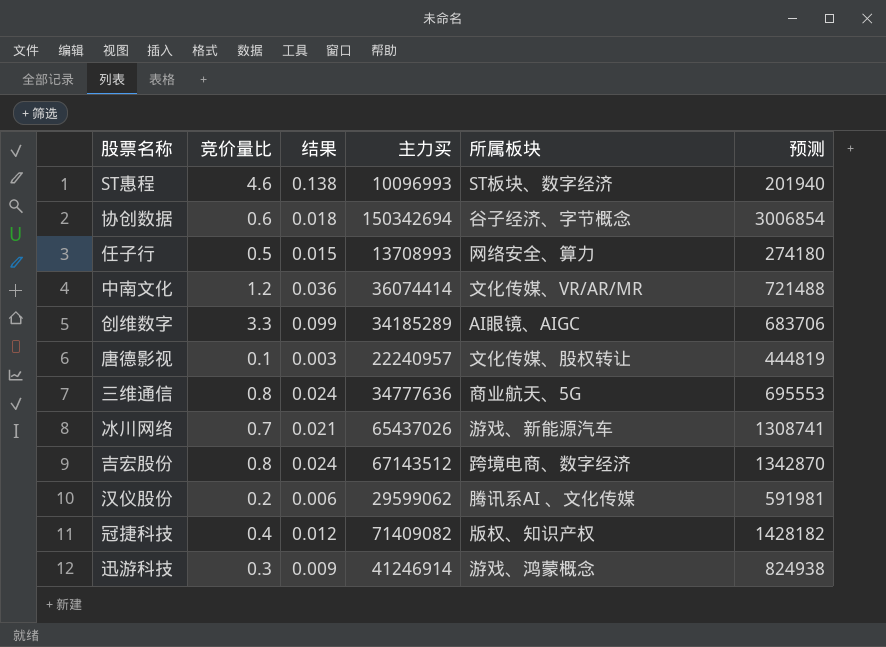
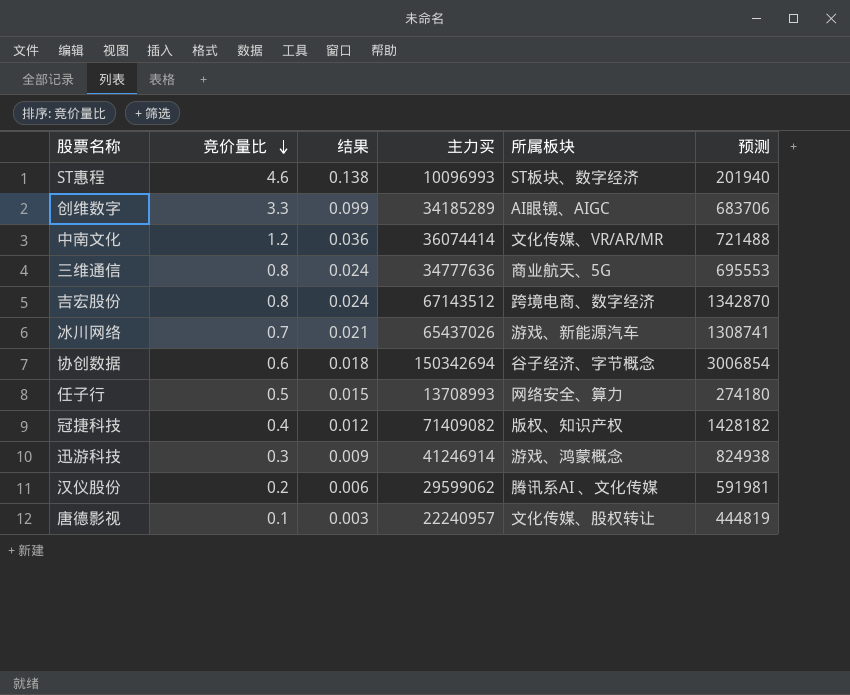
row order: none -> 竞价量比 descending

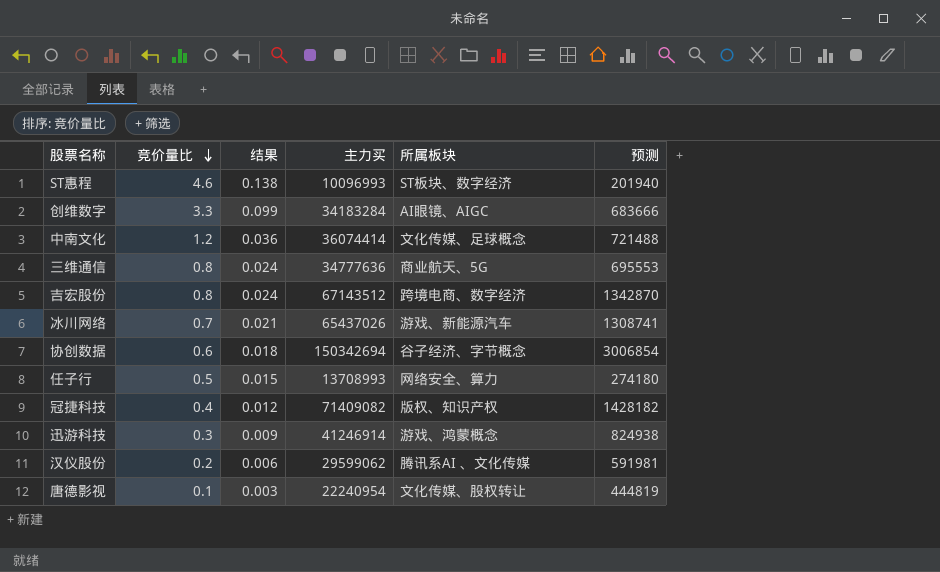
创维数字 | 主力买: 34185289 -> 34183284
创维数字 | 预测: 683706 -> 683666
中南文化 | 所属板块: 文化传媒、VR/AR/MR -> 文化传媒、足球概念
唐德影视 | 主力买: 22240957 -> 22240954

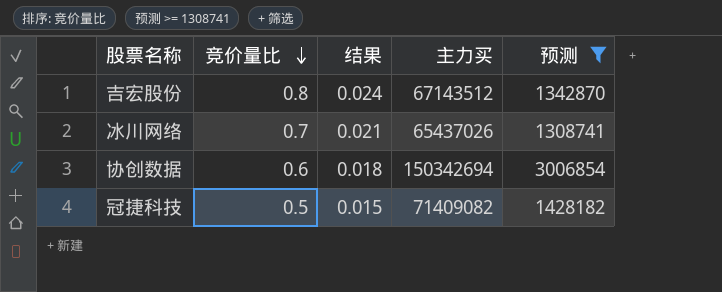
filter: none -> 预测 >= 1308741
column 所属板块 | position: 5 -> none
冠捷科技 | 竞价量比: 0.4 -> 0.5
冠捷科技 | 结果: 0.012 -> 0.015

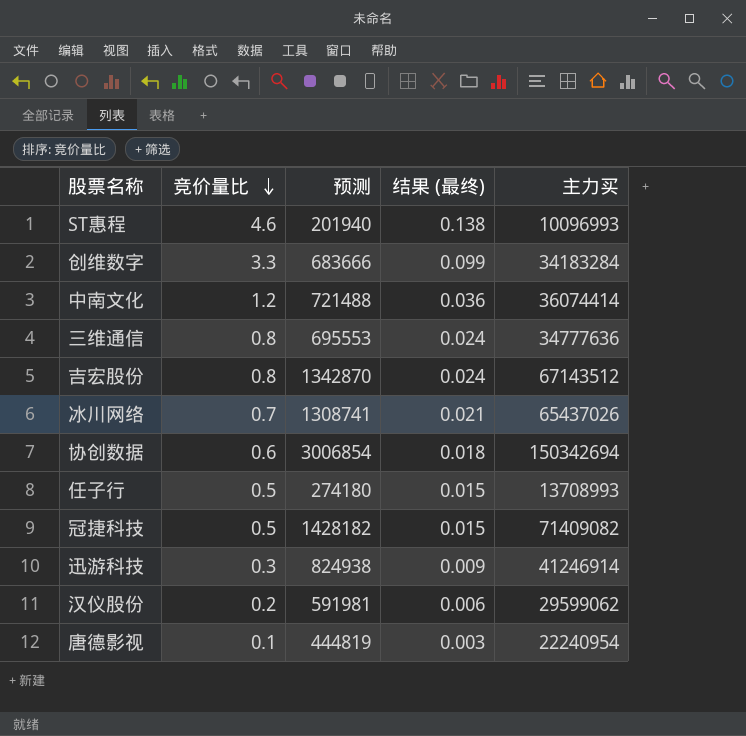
filter: 预测 >= 1308741 -> none
column 预测 | position: 5 -> 3
column name: 结果 -> 结果 (最终)

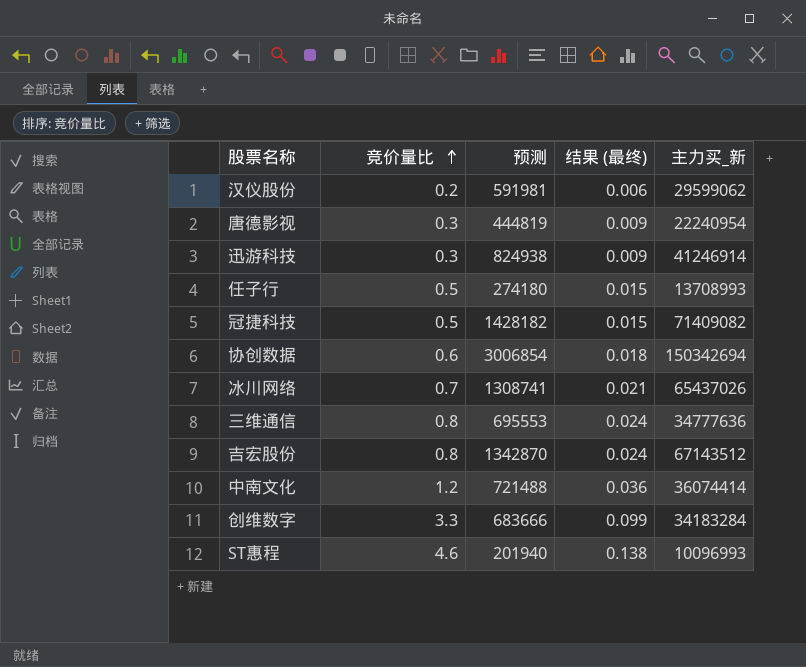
row order: 竞价量比 descending -> 竞价量比 ascending
column name: 主力买 -> 主力买_新
唐德影视 | 竞价量比: 0.1 -> 0.3
唐德影视 | 结果 (最终): 0.003 -> 0.009

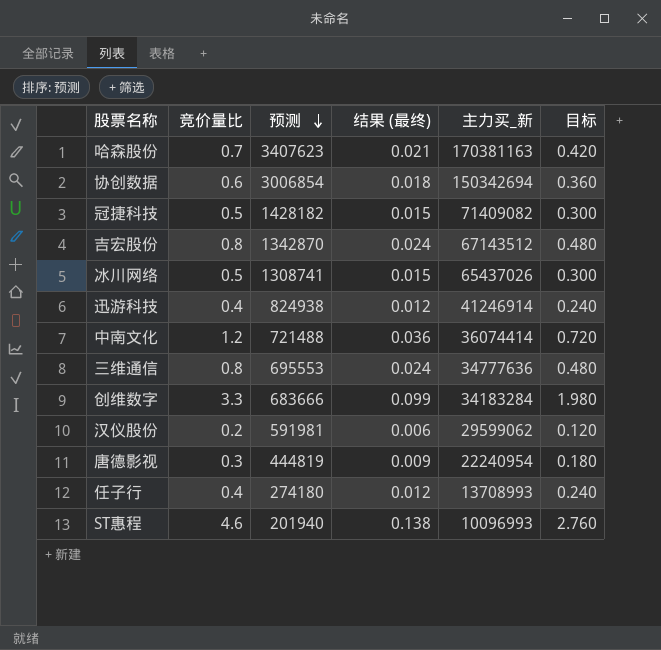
row order: 竞价量比 ascending -> 预测 descending
column 目标 | formula: none -> [竞价量比] * 0.6
row 哈森股份: none -> 0.7 | 3407623 | 0.021 | 170381163 | 0.420
冰川网络 | 竞价量比: 0.7 -> 0.5
冰川网络 | 结果 (最终): 0.021 -> 0.015
迅游科技 | 竞价量比: 0.3 -> 0.4
迅游科技 | 结果 (最终): 0.009 -> 0.012
任子行 | 竞价量比: 0.5 -> 0.4
任子行 | 结果 (最终): 0.015 -> 0.012

